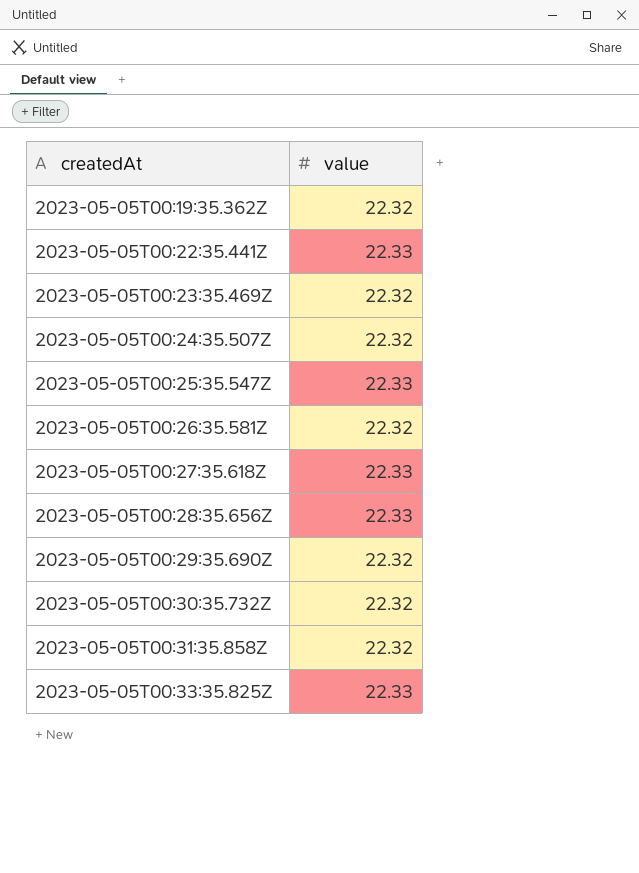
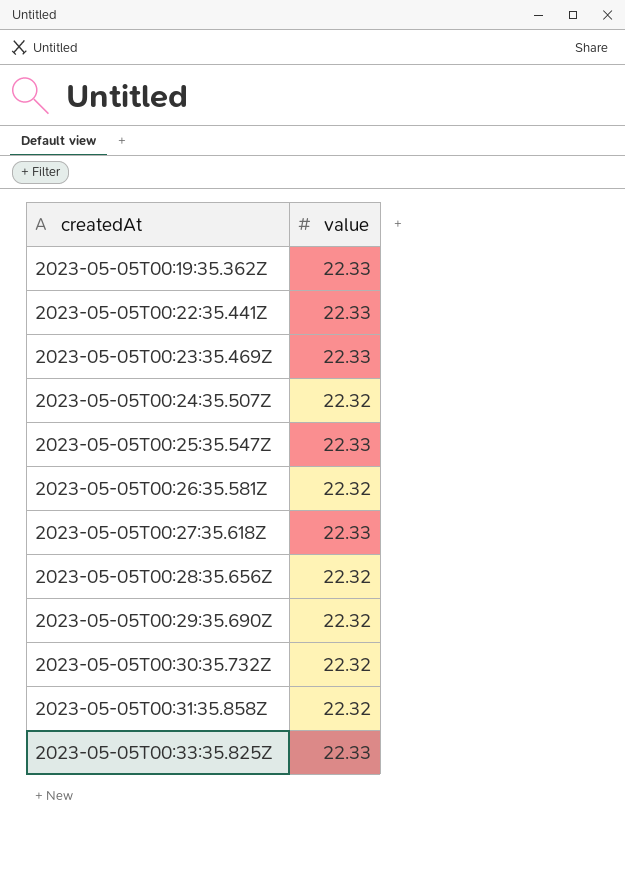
2023-05-05T00:19:35.362Z | value: 22.32 -> 22.33
2023-05-05T00:23:35.469Z | value: 22.32 -> 22.33
2023-05-05T00:28:35.656Z | value: 22.33 -> 22.32

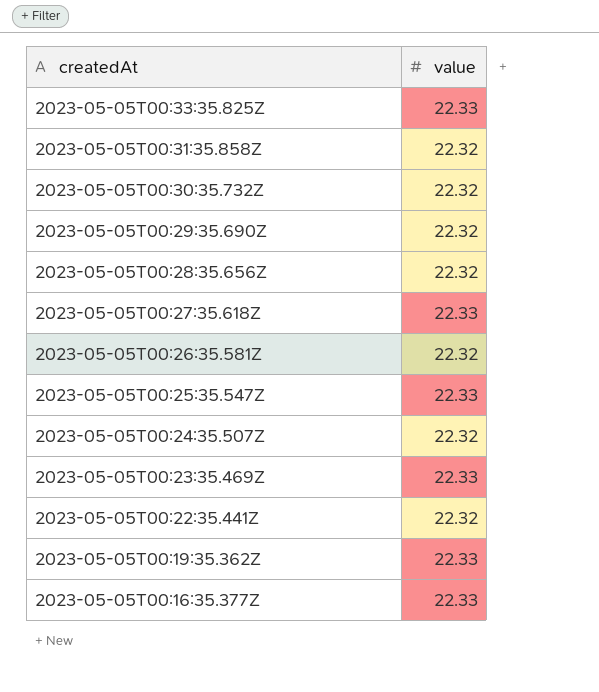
row order: createdAt ascending -> createdAt descending
2023-05-05T00:22:35.441Z | value: 22.33 -> 22.32
row 2023-05-05T00:16:35.377Z: none -> 22.33

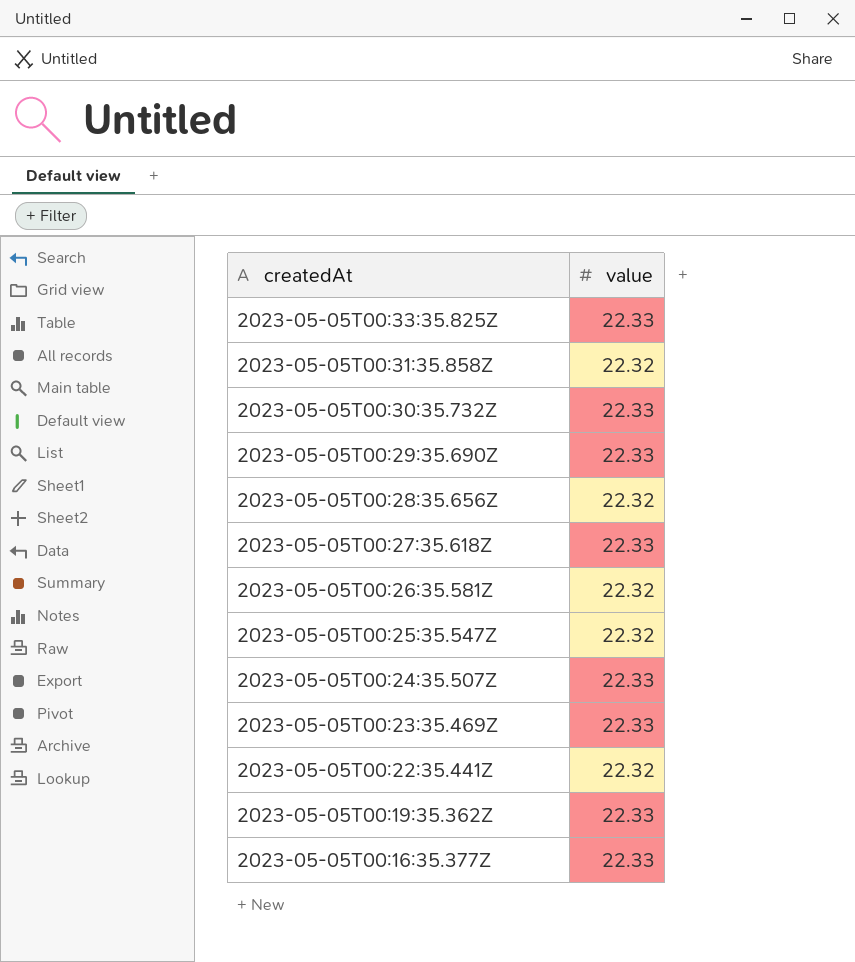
2023-05-05T00:30:35.732Z | value: 22.32 -> 22.33
2023-05-05T00:29:35.690Z | value: 22.32 -> 22.33
2023-05-05T00:25:35.547Z | value: 22.33 -> 22.32
2023-05-05T00:24:35.507Z | value: 22.32 -> 22.33

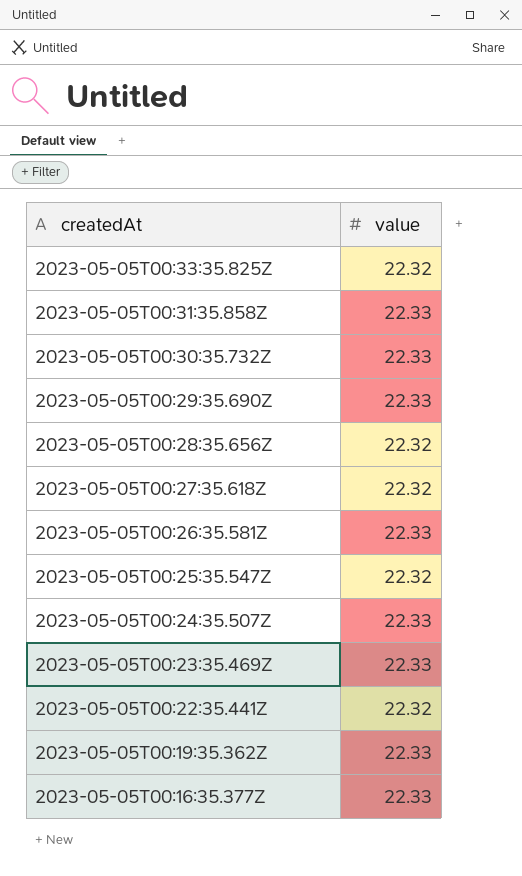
2023-05-05T00:33:35.825Z | value: 22.33 -> 22.32
2023-05-05T00:31:35.858Z | value: 22.32 -> 22.33
2023-05-05T00:27:35.618Z | value: 22.33 -> 22.32
2023-05-05T00:26:35.581Z | value: 22.32 -> 22.33

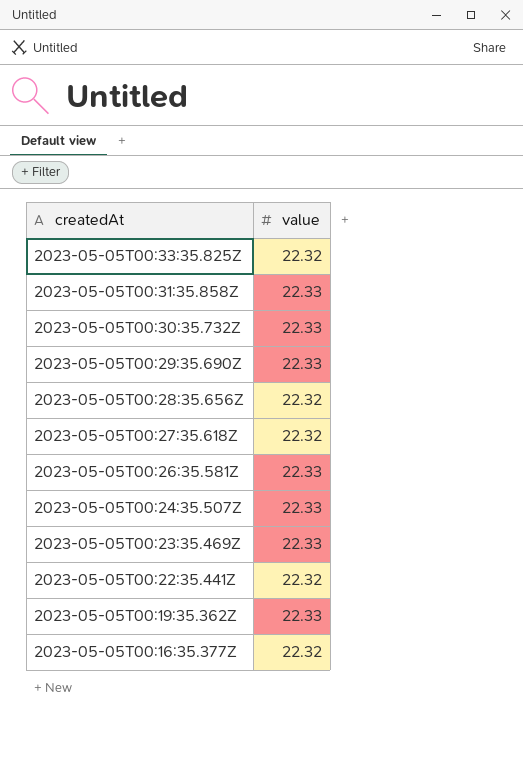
row 2023-05-05T00:25:35.547Z: 22.32 -> none
2023-05-05T00:16:35.377Z | value: 22.33 -> 22.32

